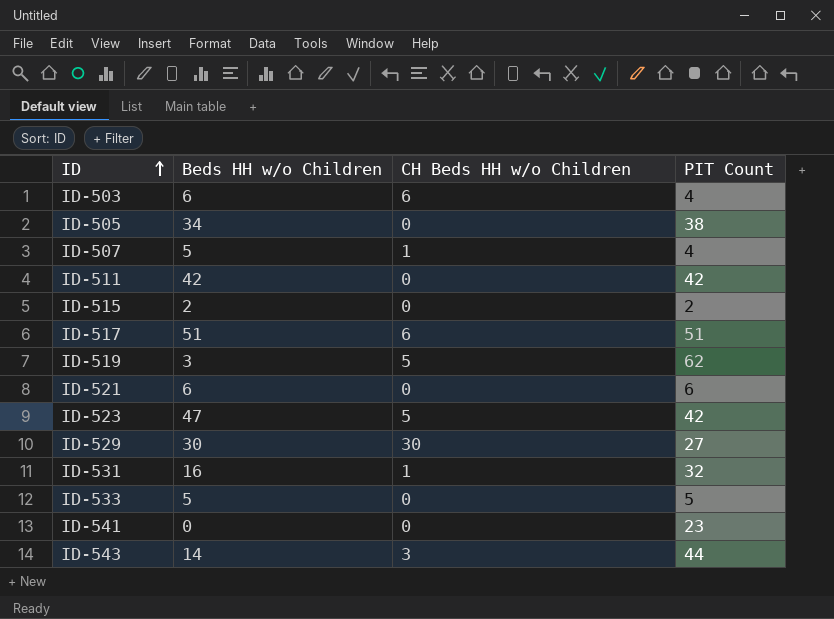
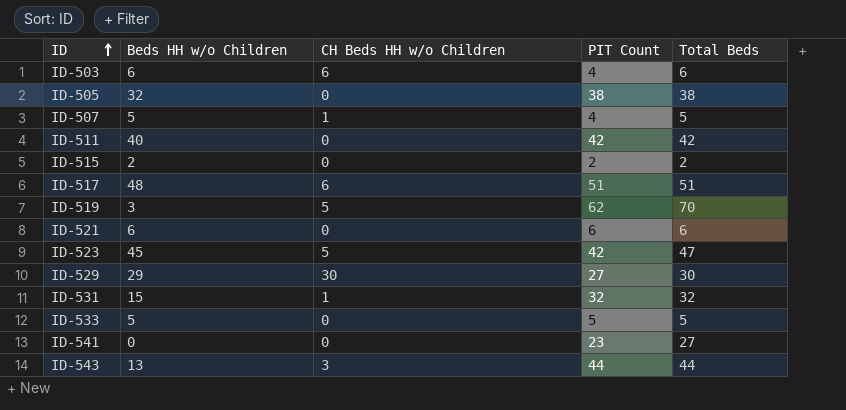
column Total Beds | position: none -> 5
ID-505 | Beds HH w/o Children: 34 -> 32
ID-511 | Beds HH w/o Children: 42 -> 40
ID-517 | Beds HH w/o Children: 51 -> 48
ID-523 | Beds HH w/o Children: 47 -> 45
ID-529 | Beds HH w/o Children: 30 -> 29
ID-531 | Beds HH w/o Children: 16 -> 15
ID-543 | Beds HH w/o Children: 14 -> 13

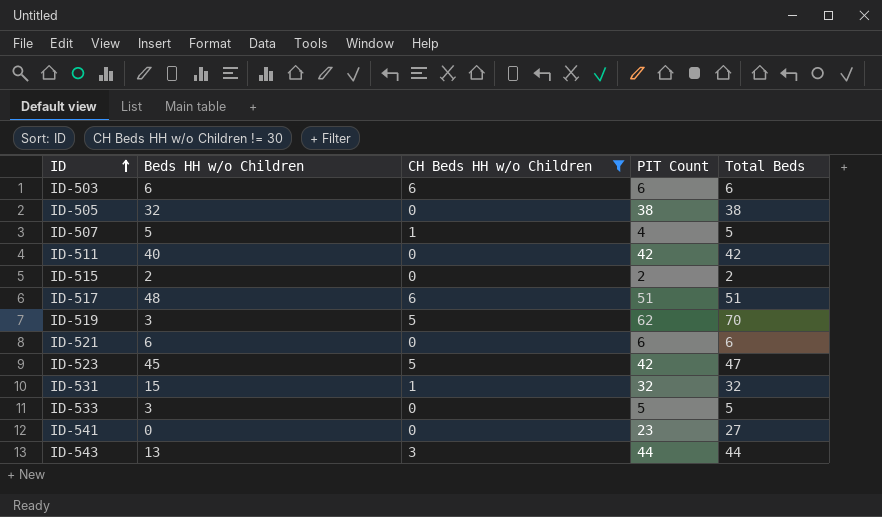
filter: none -> CH Beds HH w/o Children != 30
ID-503 | PIT Count: 4 -> 6
ID-533 | Beds HH w/o Children: 5 -> 3

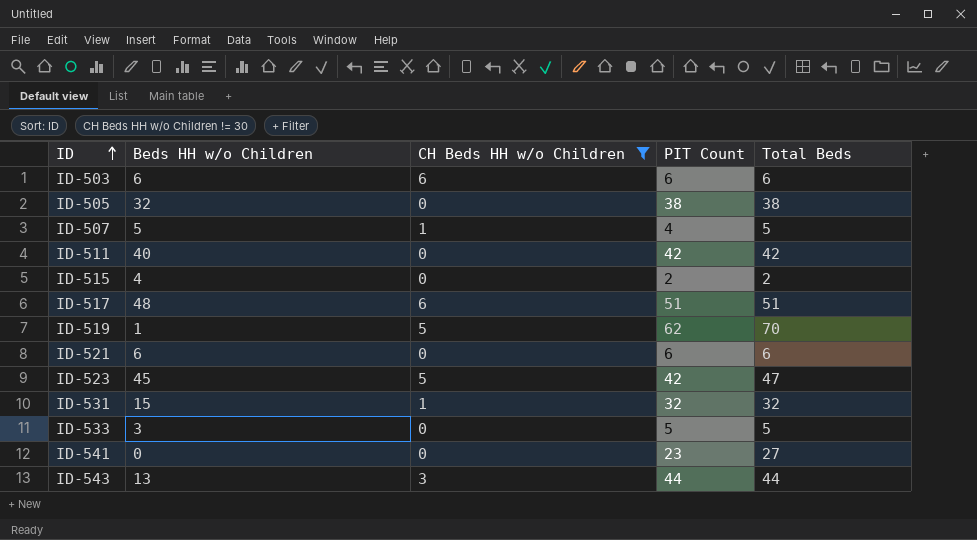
ID-515 | Beds HH w/o Children: 2 -> 4
ID-519 | Beds HH w/o Children: 3 -> 1

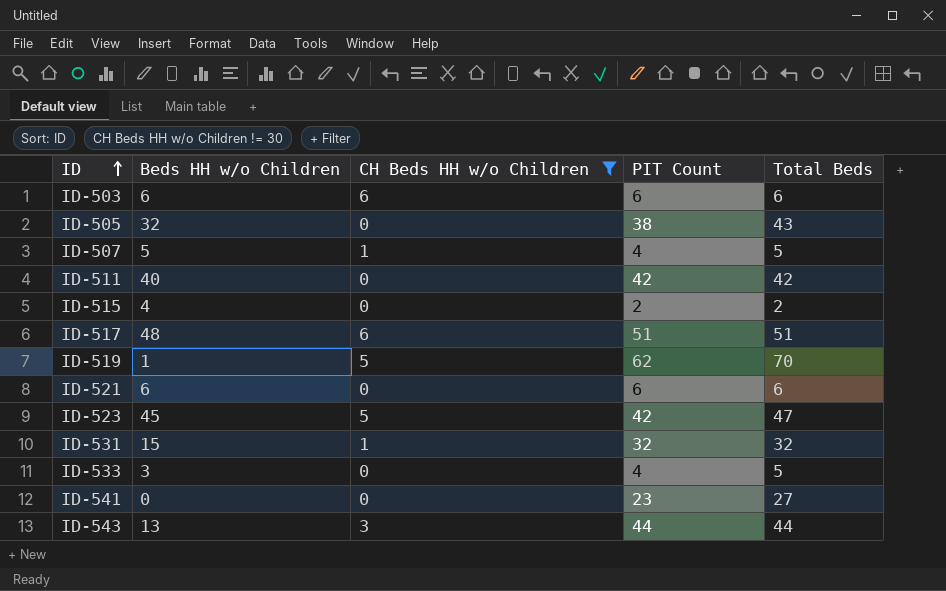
ID-505 | Total Beds: 38 -> 43
ID-533 | PIT Count: 5 -> 4

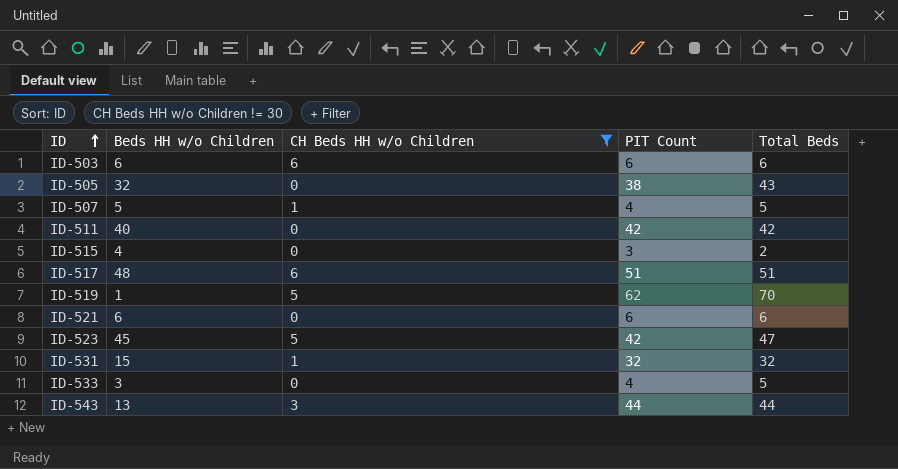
row ID-541: 0 | 0 | 23 | 27 -> none
ID-515 | PIT Count: 2 -> 3

